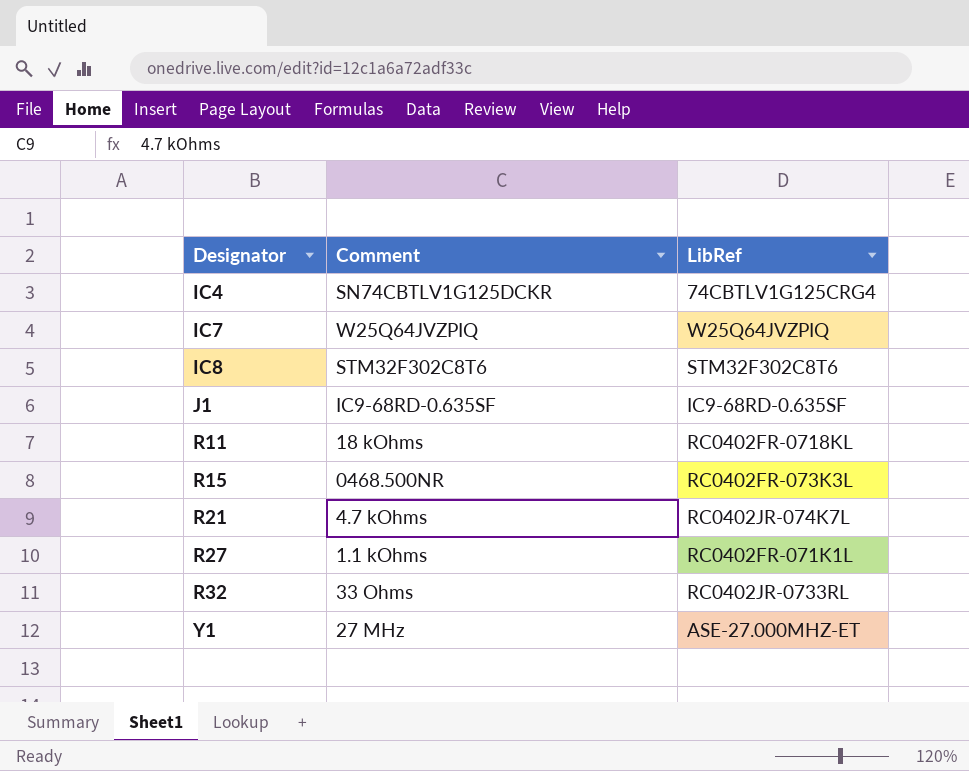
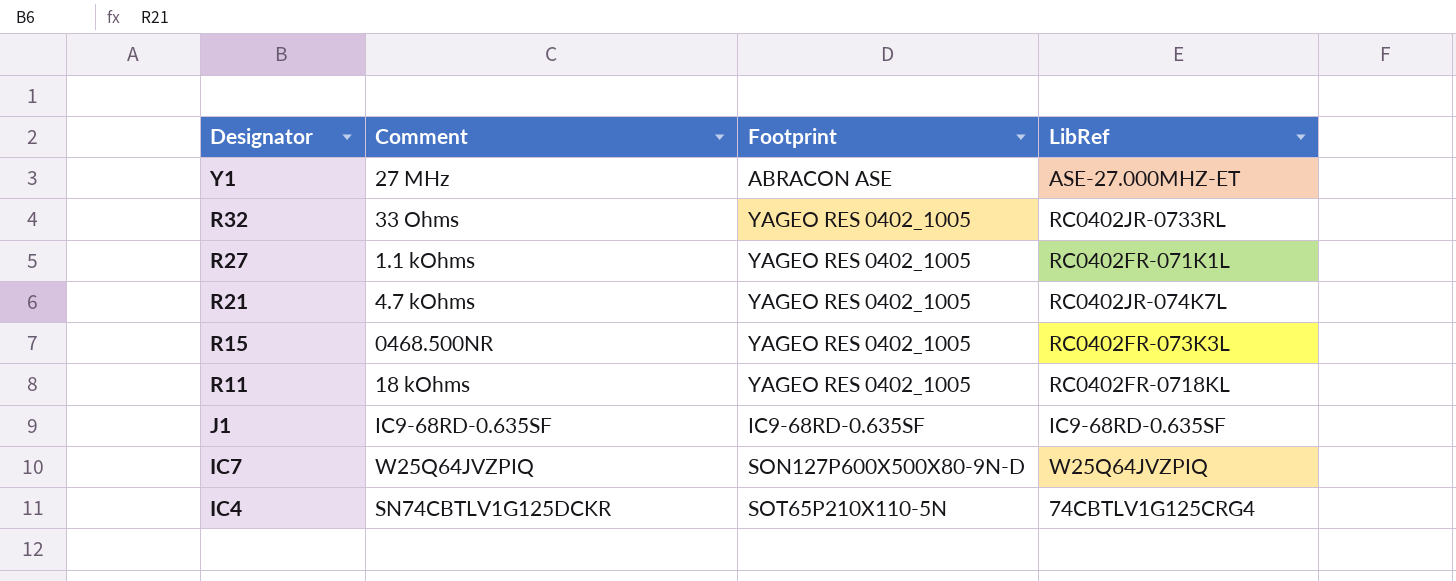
row order: Designator ascending -> Designator descending
column Footprint | position: none -> 3
row IC8: STM32F302C8T6 | STM32F302C8T6 -> none

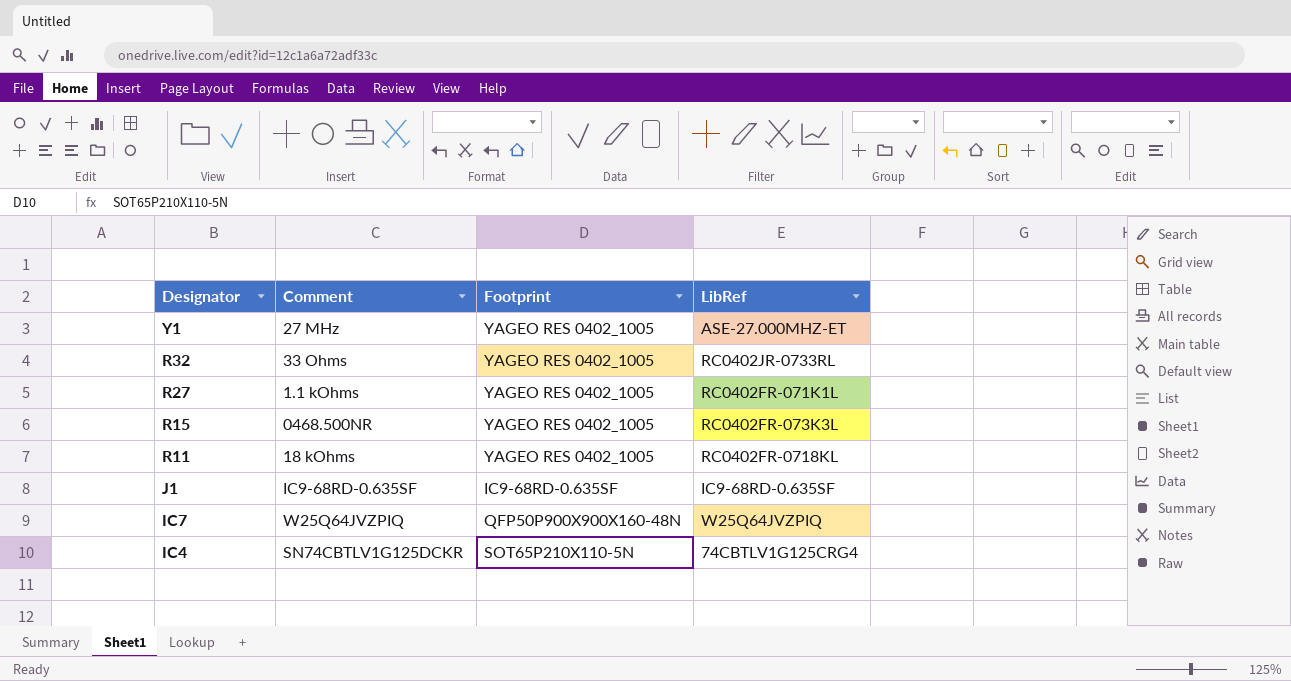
row R21: 4.7 kOhms | YAGEO RES 0402_1005 | RC0402JR-074K7L -> none
Y1 | Footprint: ABRACON ASE -> YAGEO RES 0402_1005
IC7 | Footprint: SON127P600X500X80-9N-D -> QFP50P900X900X160-48N

